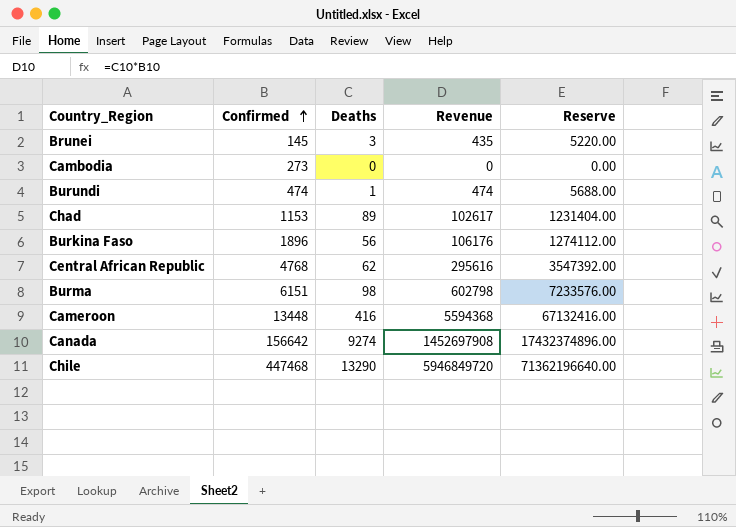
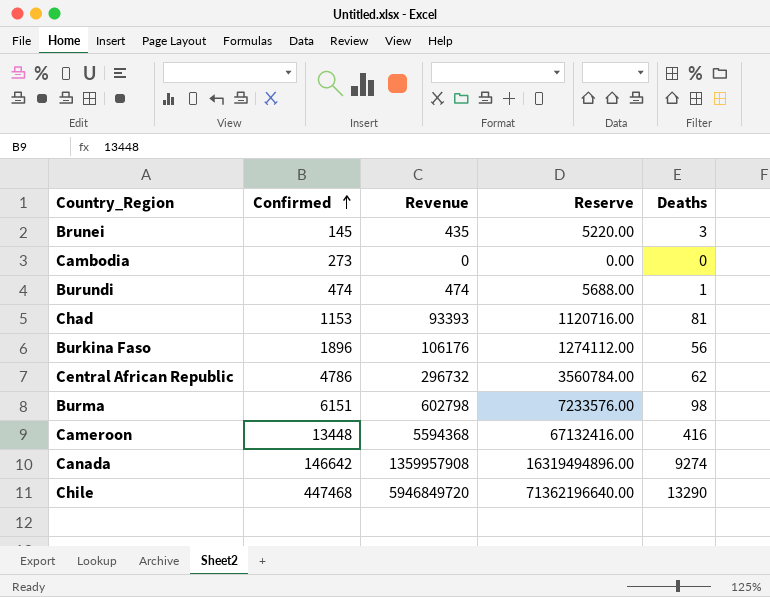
column Deaths | position: 3 -> 5
Chad | Revenue: 102617 -> 93393
Chad | Reserve: 1231404.00 -> 1120716.00
Chad | Deaths: 89 -> 81
Central African Republic | Confirmed: 4768 -> 4786
Central African Republic | Revenue: 295616 -> 296732
Central African Republic | Reserve: 3547392.00 -> 3560784.00
Canada | Confirmed: 156642 -> 146642
Canada | Revenue: 1452697908 -> 1359957908
Canada | Reserve: 17432374896.00 -> 16319494896.00

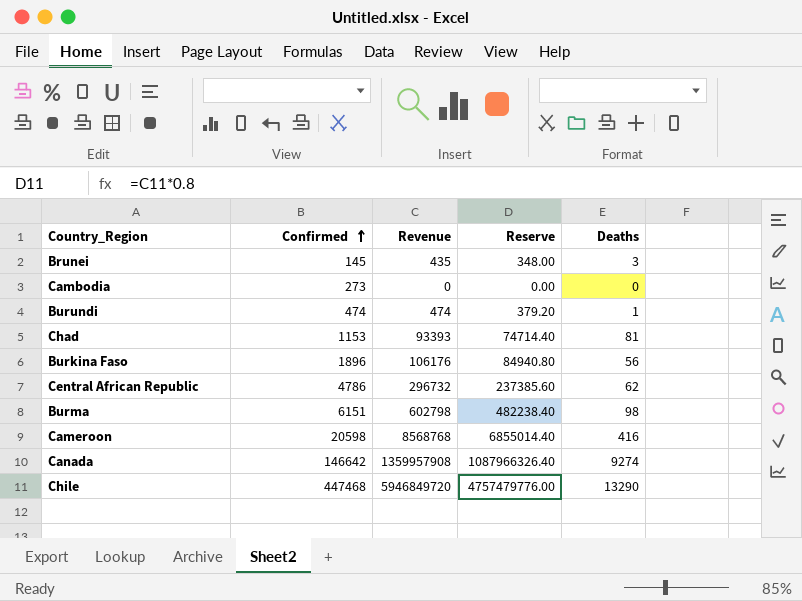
column Reserve | formula: [Revenue] * 12 -> [Revenue] * 0.8
Cameroon | Confirmed: 13448 -> 20598
Cameroon | Revenue: 5594368 -> 8568768

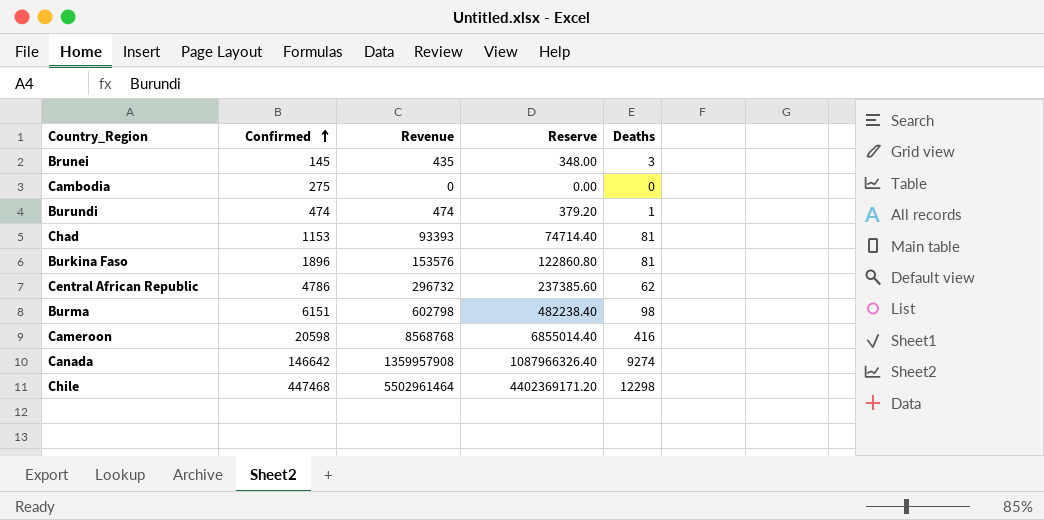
Cambodia | Confirmed: 273 -> 275
Burkina Faso | Revenue: 106176 -> 153576
Burkina Faso | Reserve: 84940.80 -> 122860.80
Burkina Faso | Deaths: 56 -> 81
Chile | Revenue: 5946849720 -> 5502961464
Chile | Reserve: 4757479776.00 -> 4402369171.20
Chile | Deaths: 13290 -> 12298

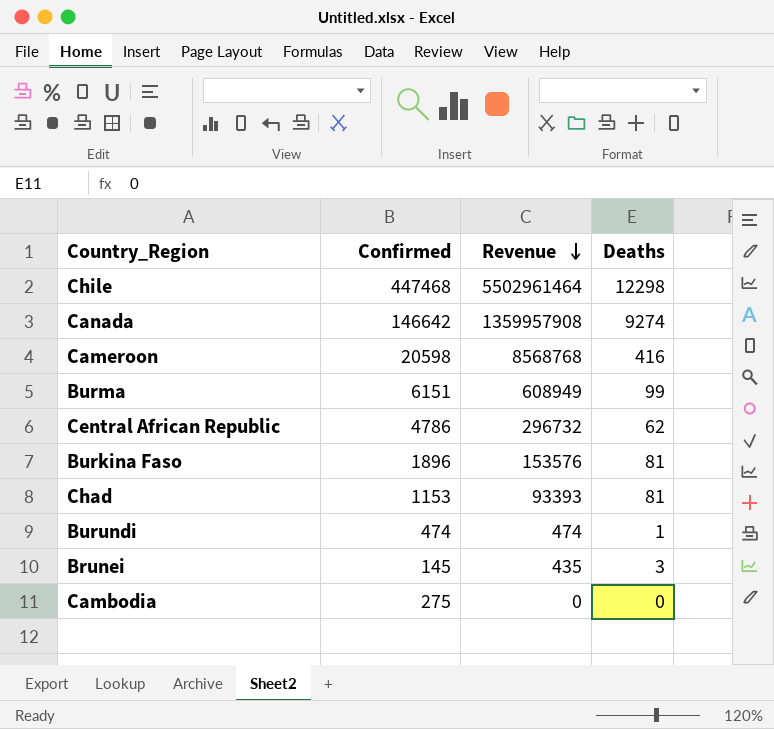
row order: Confirmed ascending -> Revenue descending
column Reserve | formula: [Revenue] * 0.8 -> none
Burma | Revenue: 602798 -> 608949
Burma | Deaths: 98 -> 99

